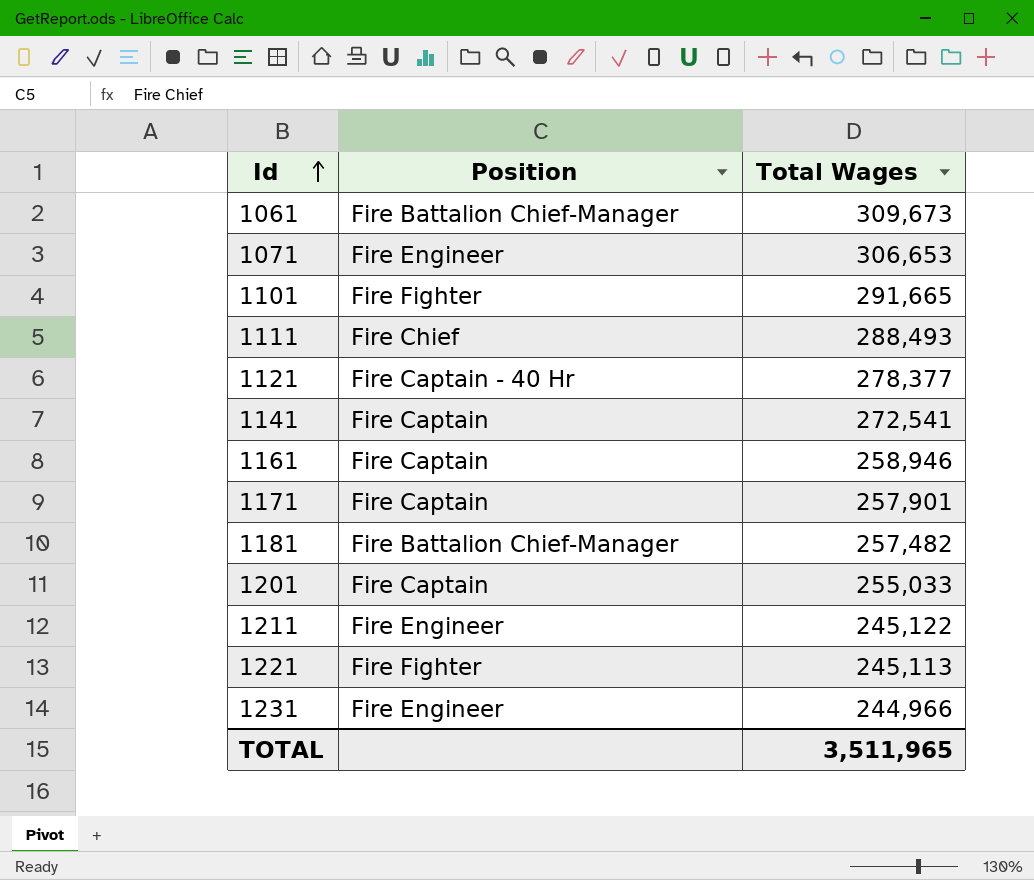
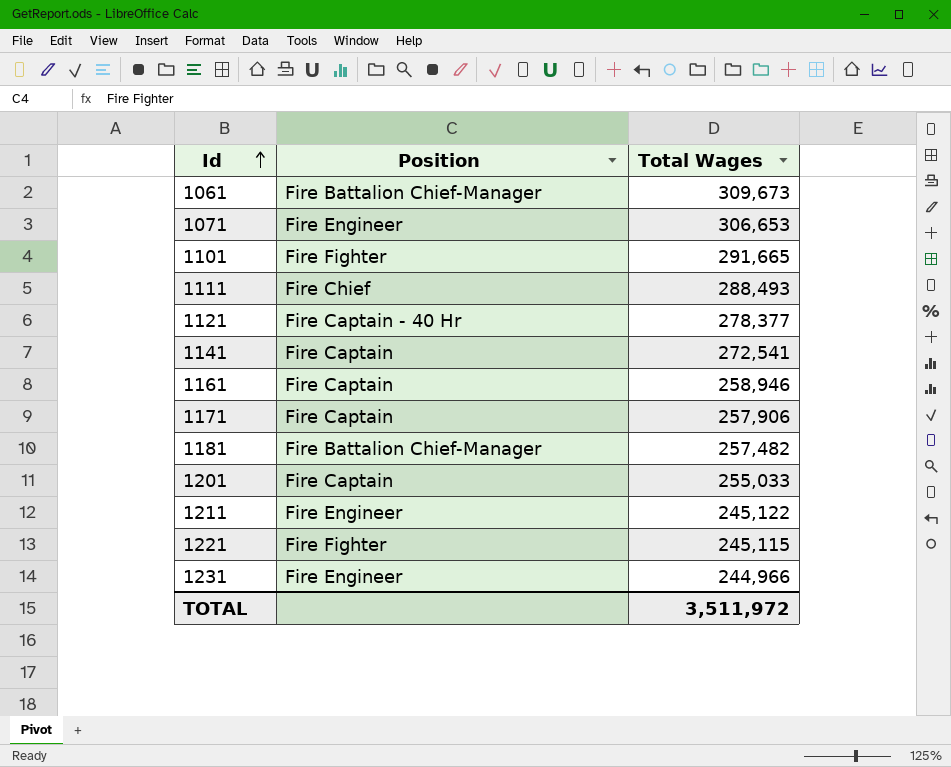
1171 | Total Wages: 257,901 -> 257,906
1221 | Total Wages: 245,113 -> 245,115
TOTAL | Total Wages: 3,511,965 -> 3,511,972

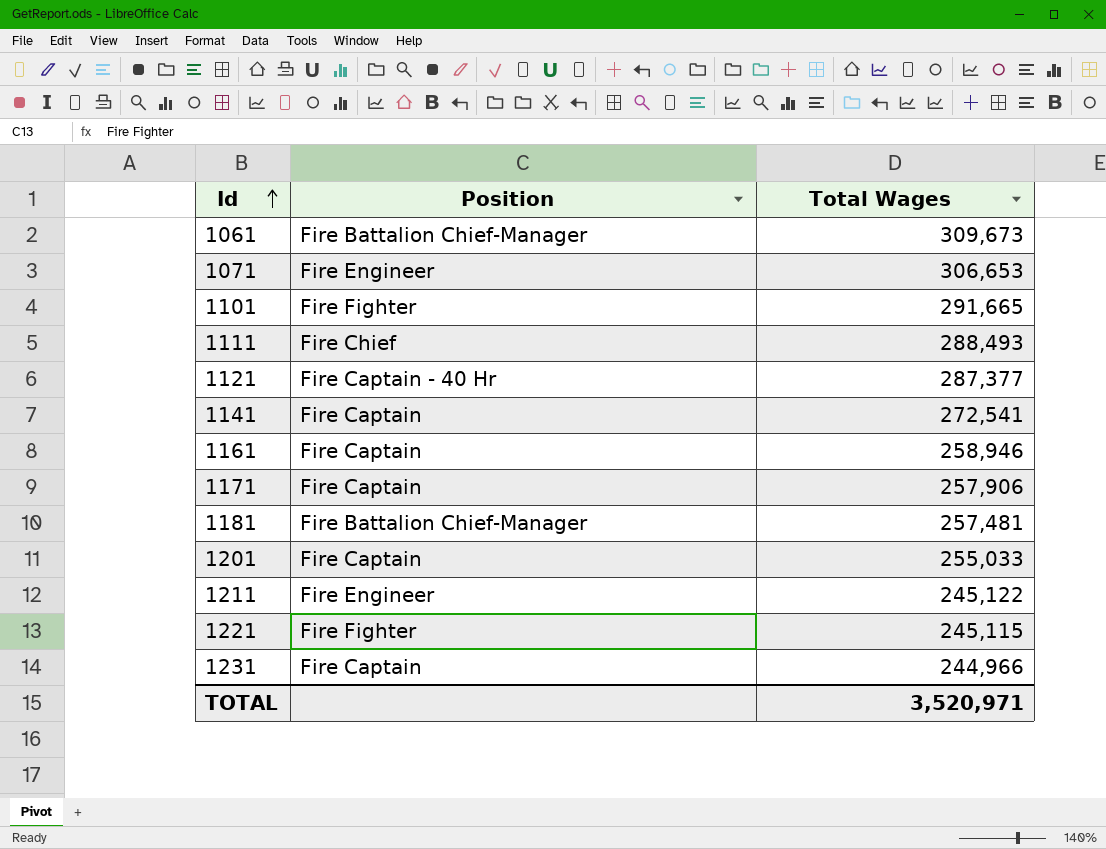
1121 | Total Wages: 278,377 -> 287,377
1181 | Total Wages: 257,482 -> 257,481
1231 | Position: Fire Engineer -> Fire Captain
TOTAL | Total Wages: 3,511,972 -> 3,520,971

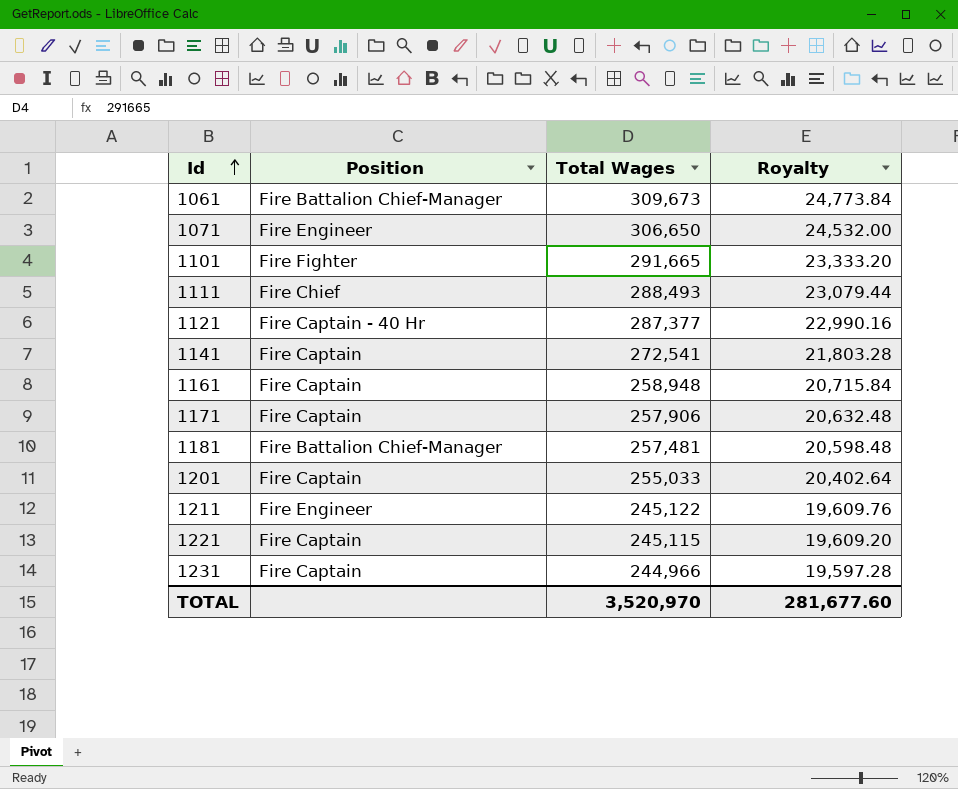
column Royalty | formula: none -> [Total Wages] * 0.08
1071 | Total Wages: 306,653 -> 306,650
1161 | Total Wages: 258,946 -> 258,948
1221 | Position: Fire Fighter -> Fire Captain
TOTAL | Total Wages: 3,520,971 -> 3,520,970

